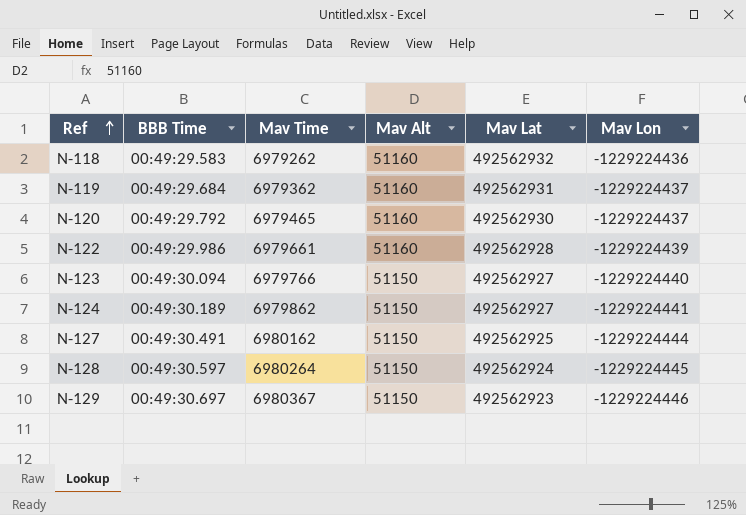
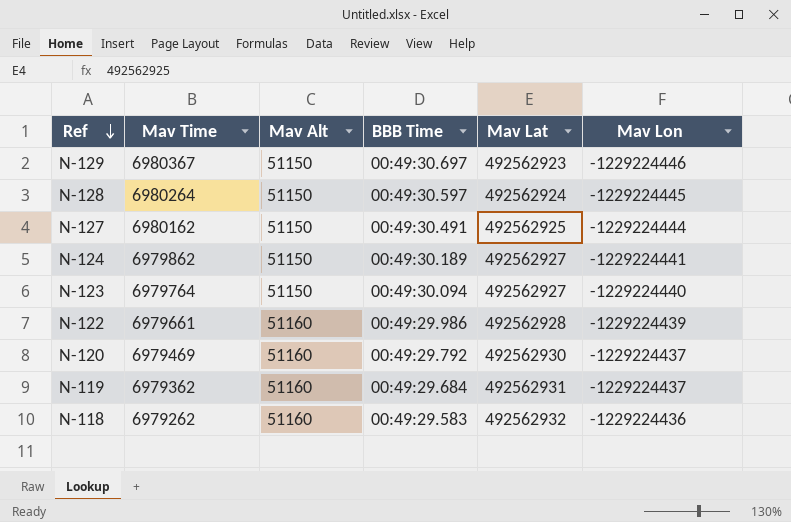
row order: Ref ascending -> Ref descending
column BBB Time | position: 2 -> 4
N-123 | Mav Time: 6979766 -> 6979764
N-120 | Mav Time: 6979465 -> 6979469

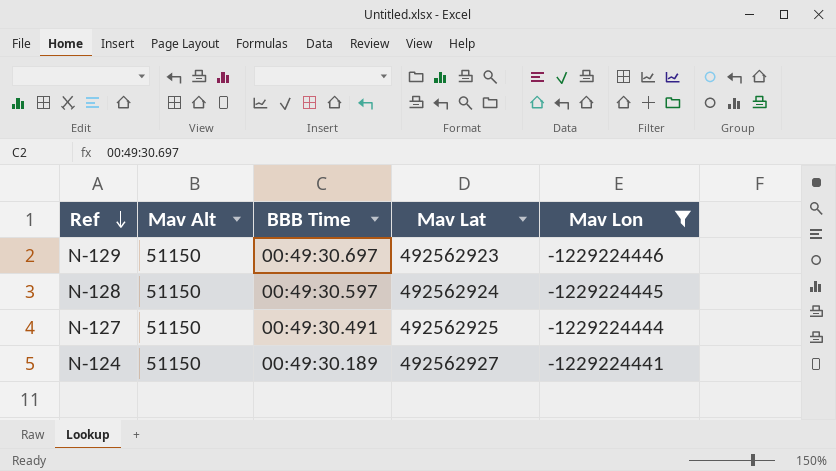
filter: none -> Mav Lon <= -1229224441
column Mav Time | position: 2 -> none

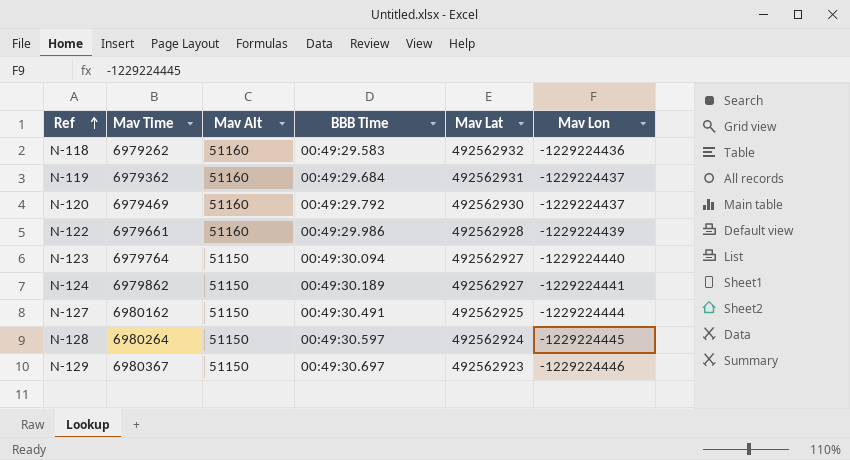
filter: Mav Lon <= -1229224441 -> none
row order: Ref descending -> Ref ascending
column Mav Time | position: none -> 2

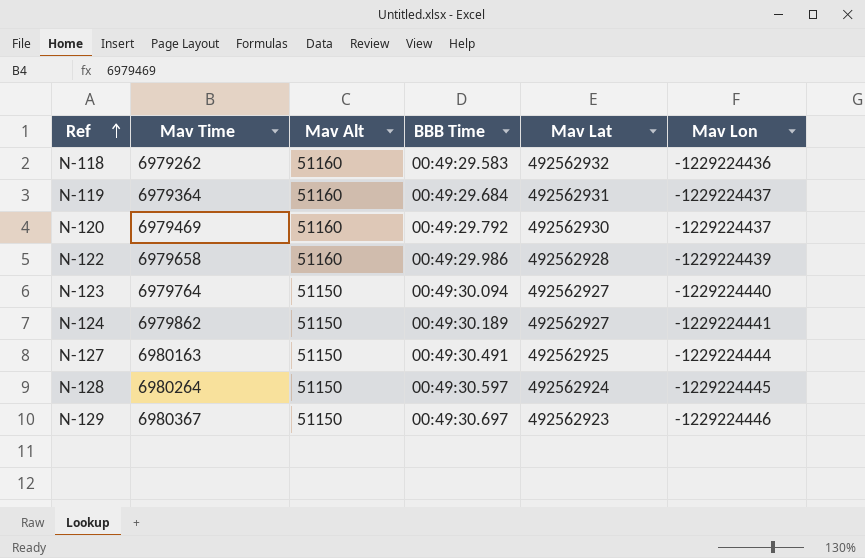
N-119 | Mav Time: 6979362 -> 6979364
N-122 | Mav Time: 6979661 -> 6979658
N-127 | Mav Time: 6980162 -> 6980163

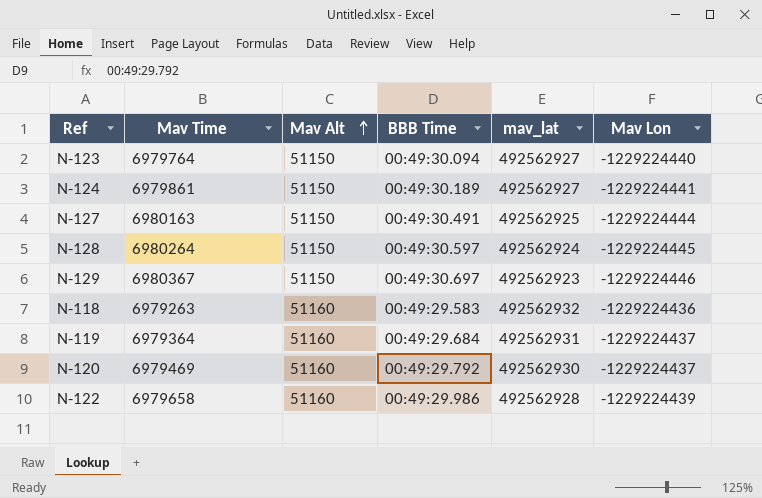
row order: Ref ascending -> Mav Alt ascending
column name: Mav Lat -> mav_lat
N-124 | Mav Time: 6979862 -> 6979861
N-118 | Mav Time: 6979262 -> 6979263

